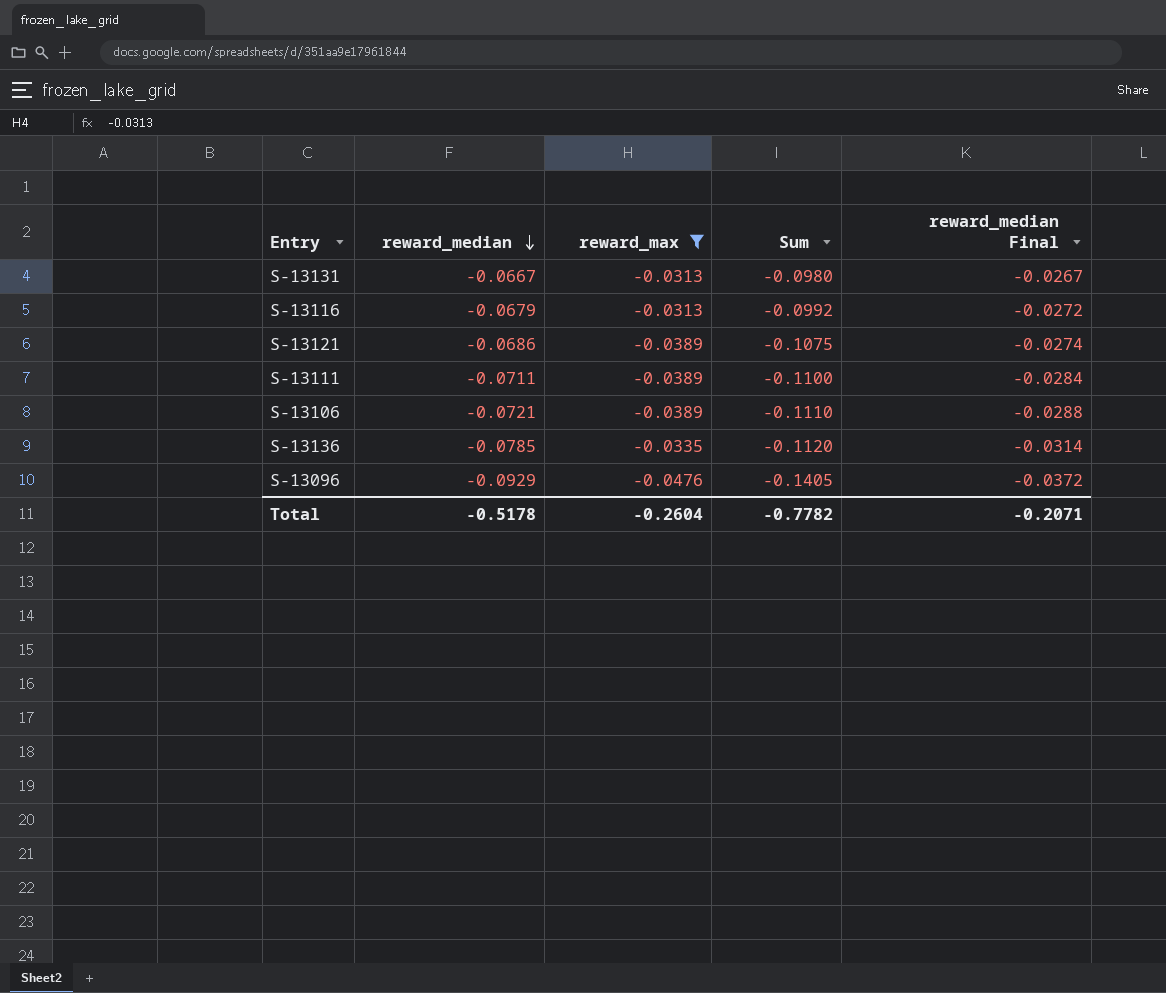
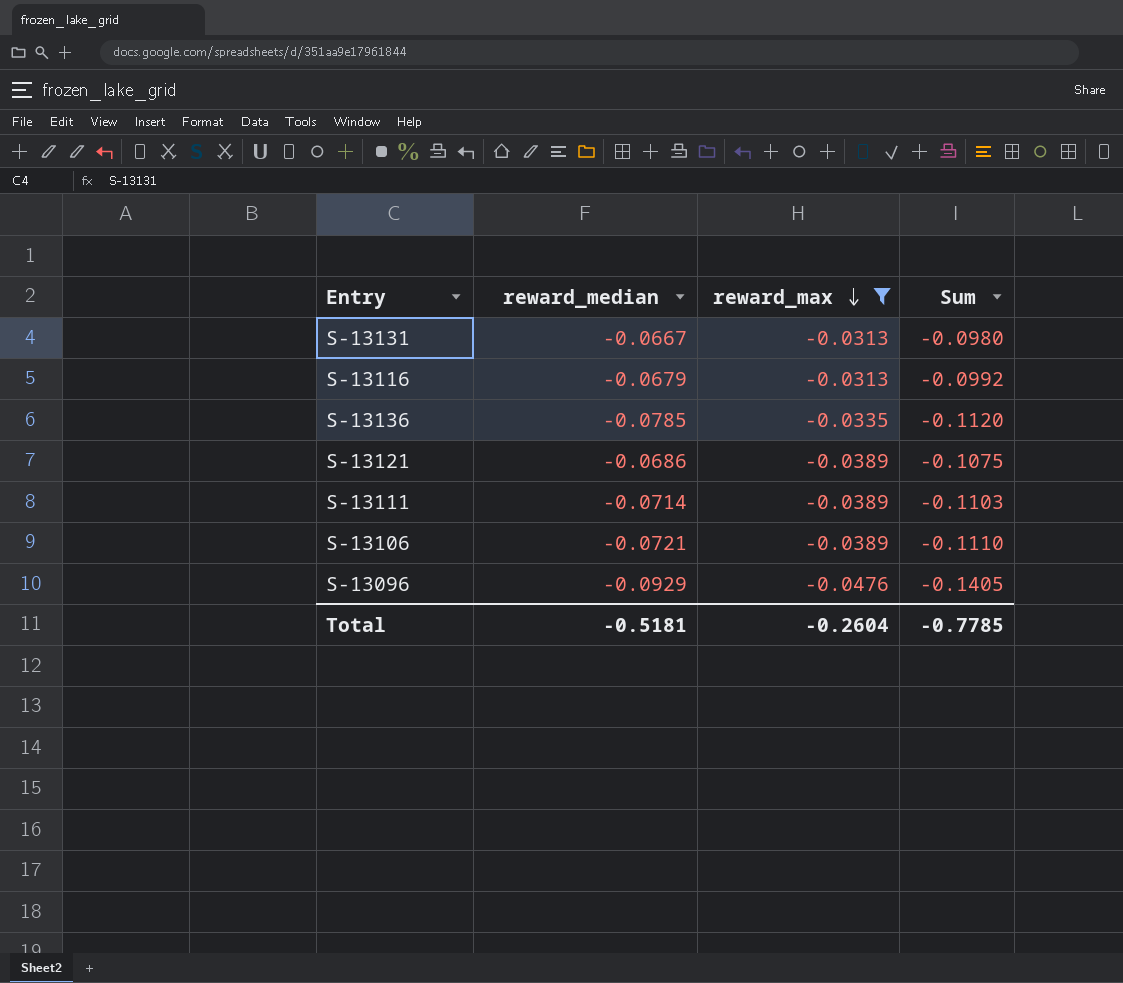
row order: reward_median descending -> reward_max descending
column reward_median Final | formula: [reward_median] * 0.4 -> none
S-13111 | reward_median: -0.0711 -> -0.0714
S-13111 | Sum: -0.1100 -> -0.1103
Total | reward_median: -0.5178 -> -0.5181
Total | Sum: -0.7782 -> -0.7785

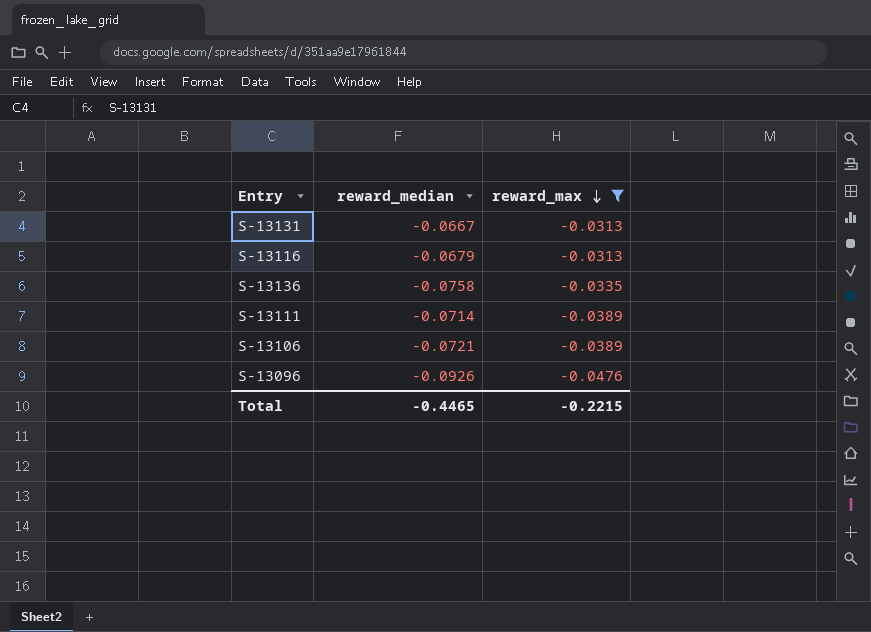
column Sum | formula: [reward_median] + [reward_max] -> none
row S-13121: -0.0686 | -0.0389 | -0.1075 -> none
S-13136 | reward_median: -0.0785 -> -0.0758
S-13096 | reward_median: -0.0929 -> -0.0926
Total | reward_median: -0.5181 -> -0.4465
Total | reward_max: -0.2604 -> -0.2215

